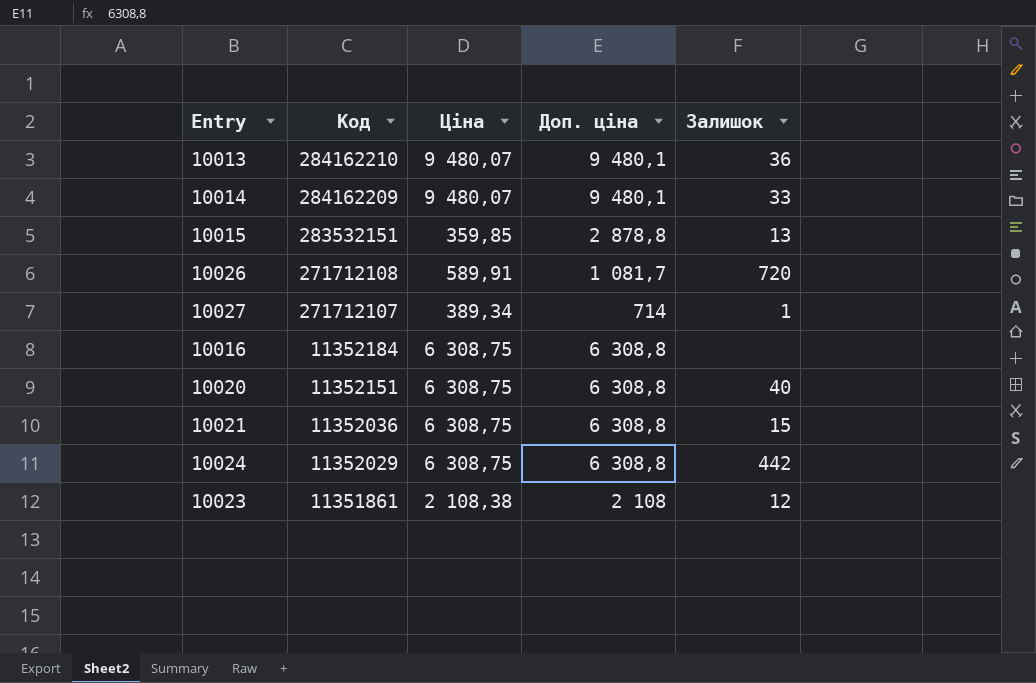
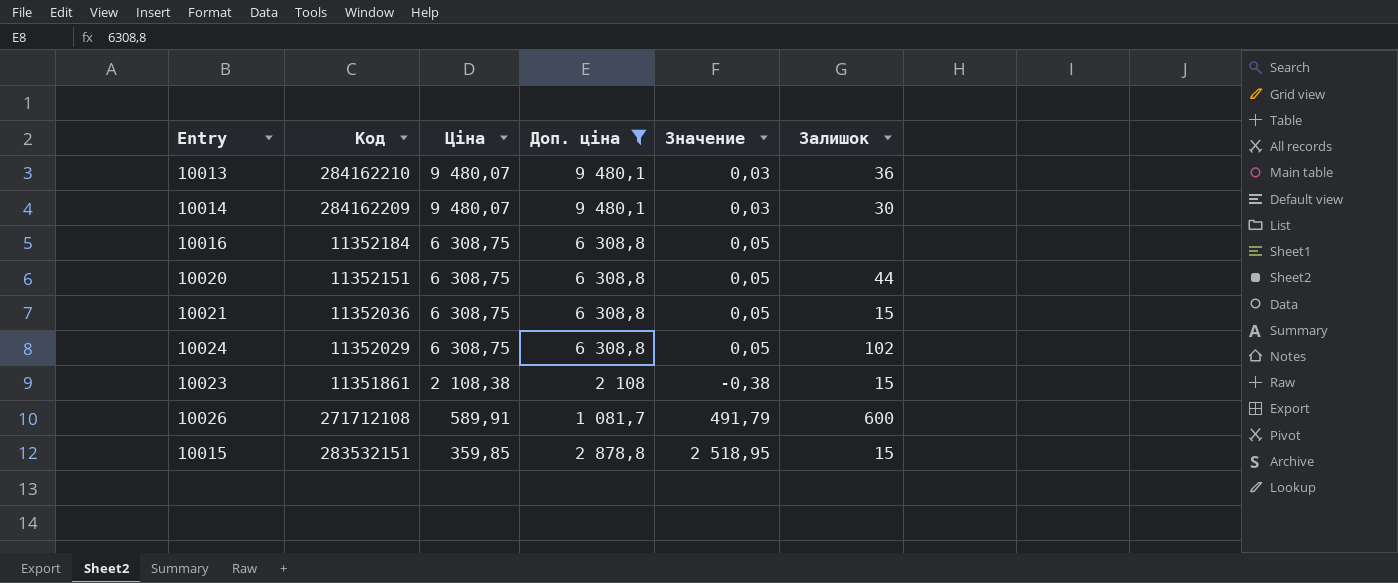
filter: none -> Доп. ціна != 714
row order: Код descending -> Ціна descending
column Значение | formula: none -> [Доп. ціна] - [Ціна]
10014 | Залишок: 33 -> 30
10020 | Залишок: 40 -> 44
10024 | Залишок: 442 -> 102
10023 | Залишок: 12 -> 15
10026 | Залишок: 720 -> 600
10015 | Залишок: 13 -> 15

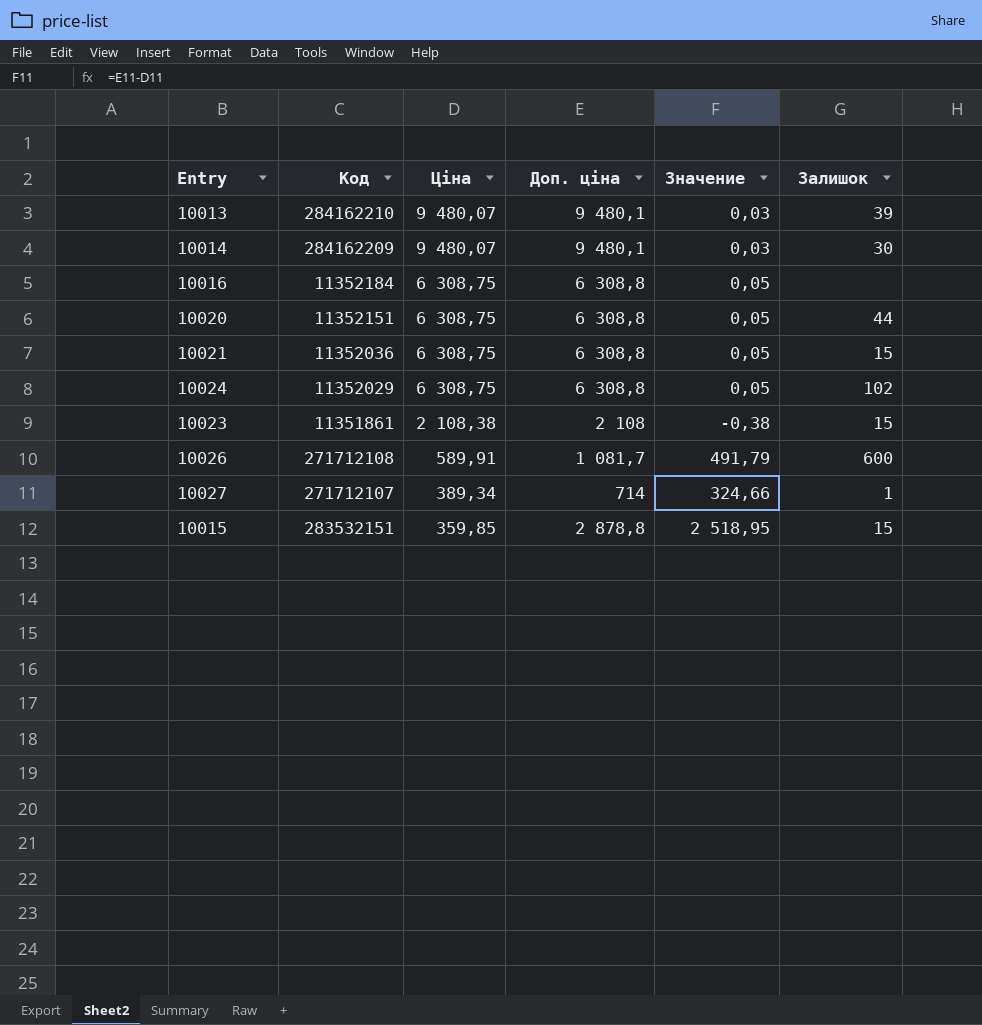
filter: Доп. ціна != 714 -> none
10013 | Залишок: 36 -> 39

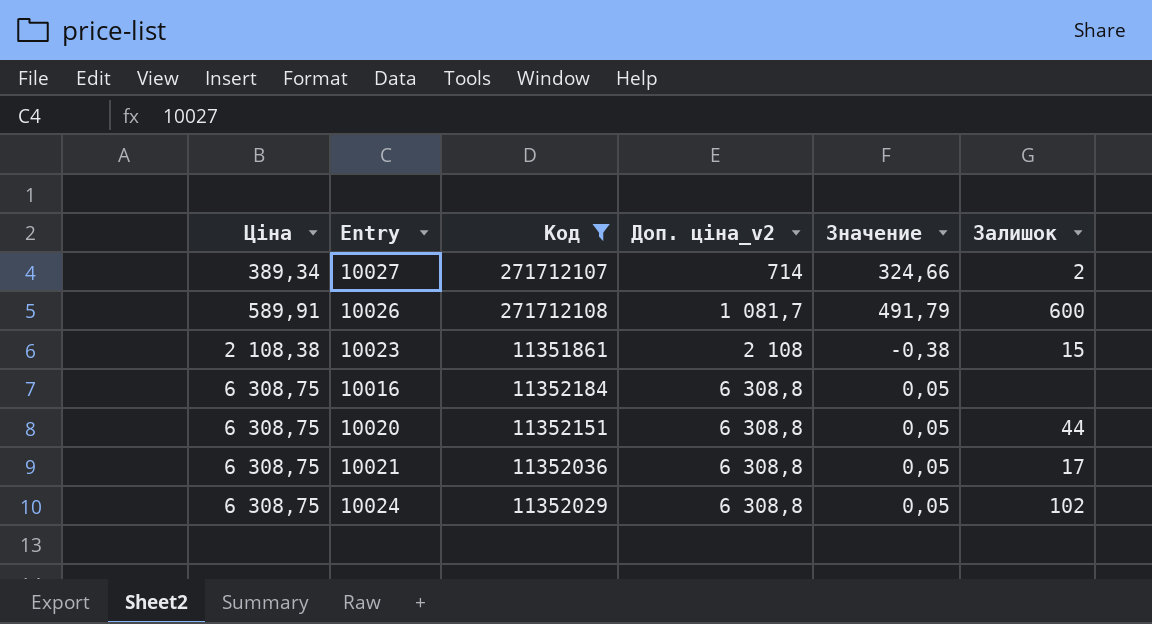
filter: none -> Код <= 271712108
row order: Ціна descending -> Ціна ascending
column Ціна | position: 3 -> 1
column name: Доп. ціна -> Доп. ціна_v2
10027 | Залишок: 1 -> 2
10021 | Залишок: 15 -> 17

